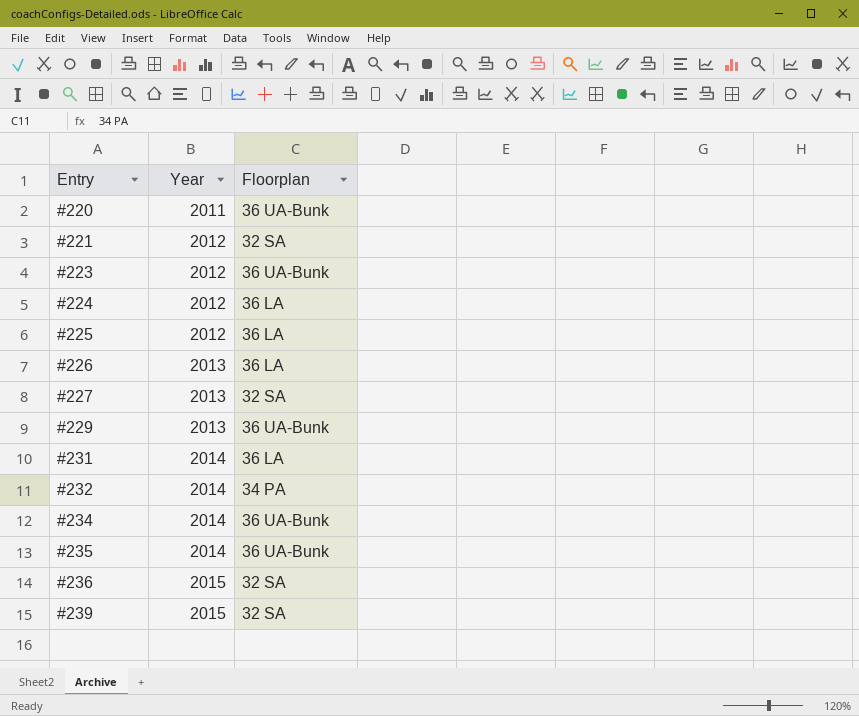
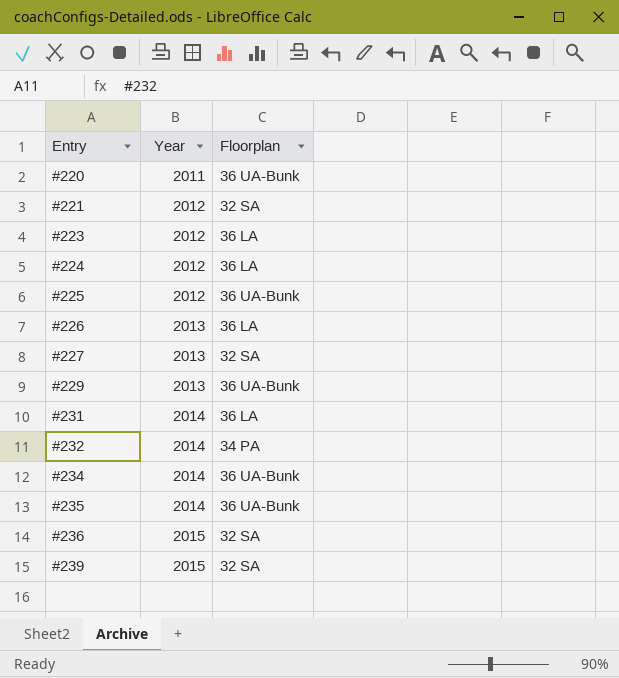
#223 | Floorplan: 36 UA-Bunk -> 36 LA
#225 | Floorplan: 36 LA -> 36 UA-Bunk

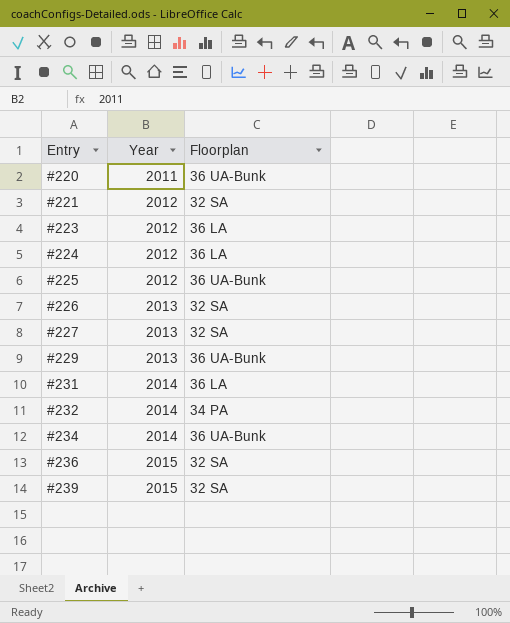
row #235: 2014 | 36 UA-Bunk -> none
#226 | Floorplan: 36 LA -> 32 SA

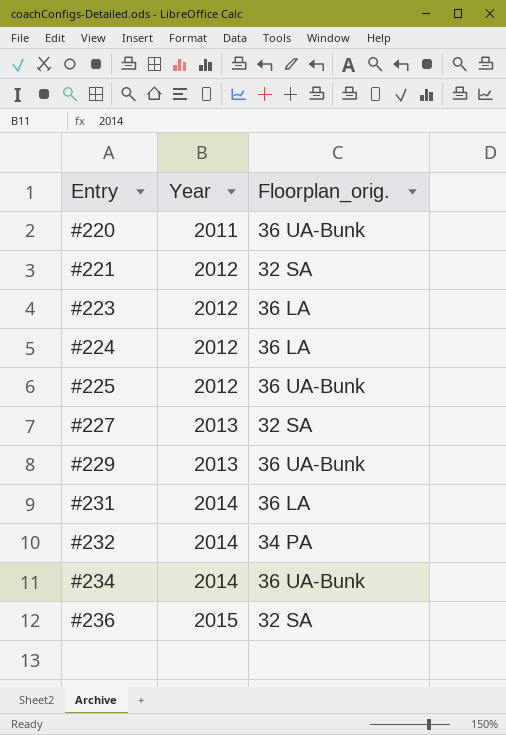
column name: Floorplan -> Floorplan_orig.
row #226: 2013 | 32 SA -> none
row #239: 2015 | 32 SA -> none

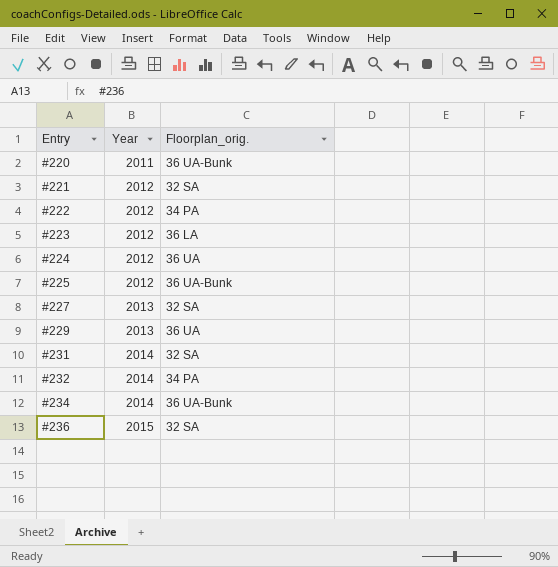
row #222: none -> 2012 | 34 PA
#224 | Floorplan_orig.: 36 LA -> 36 UA
#229 | Floorplan_orig.: 36 UA-Bunk -> 36 UA
#231 | Floorplan_orig.: 36 LA -> 32 SA

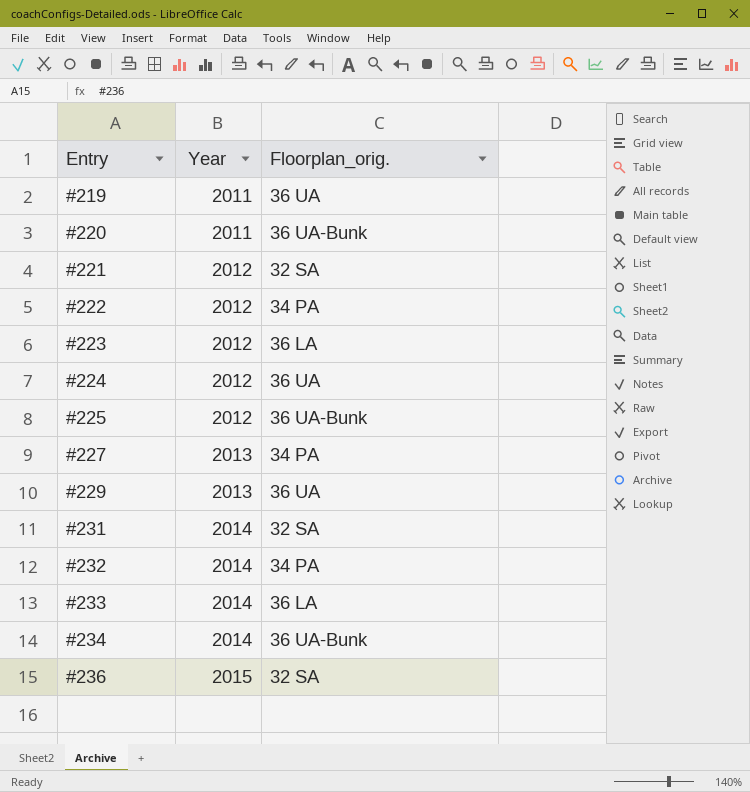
row #219: none -> 2011 | 36 UA
#227 | Floorplan_orig.: 32 SA -> 34 PA
row #233: none -> 2014 | 36 LA

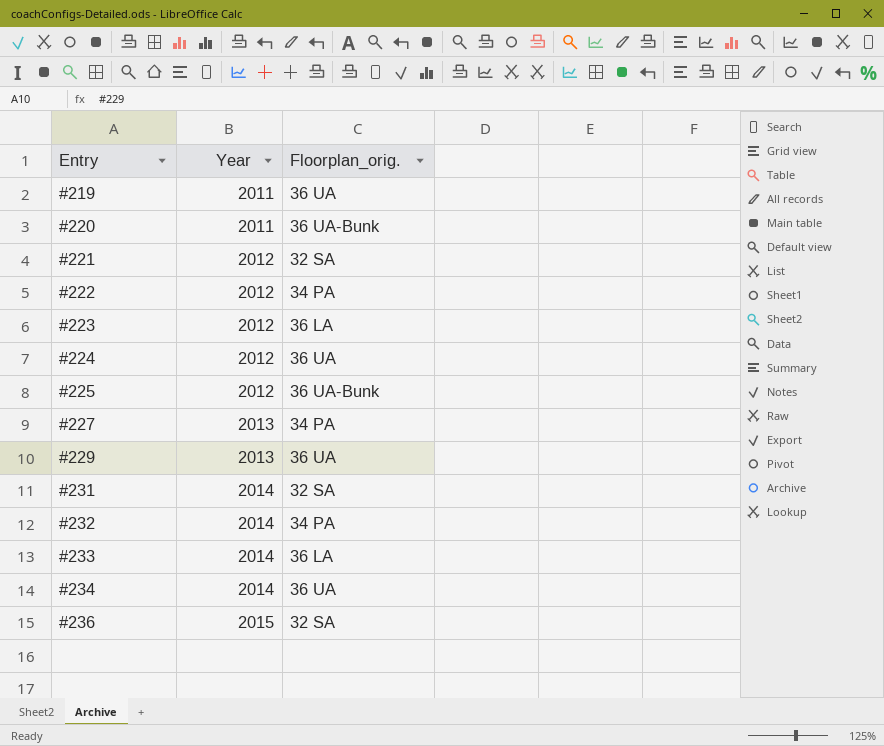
#234 | Floorplan_orig.: 36 UA-Bunk -> 36 UA

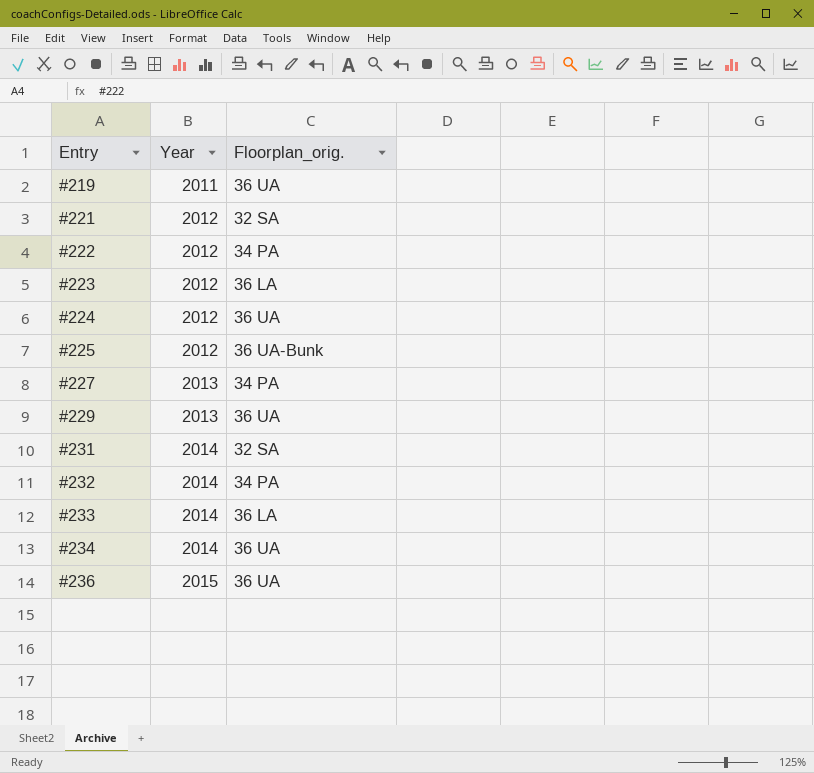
row #220: 2011 | 36 UA-Bunk -> none
#236 | Floorplan_orig.: 32 SA -> 36 UA

